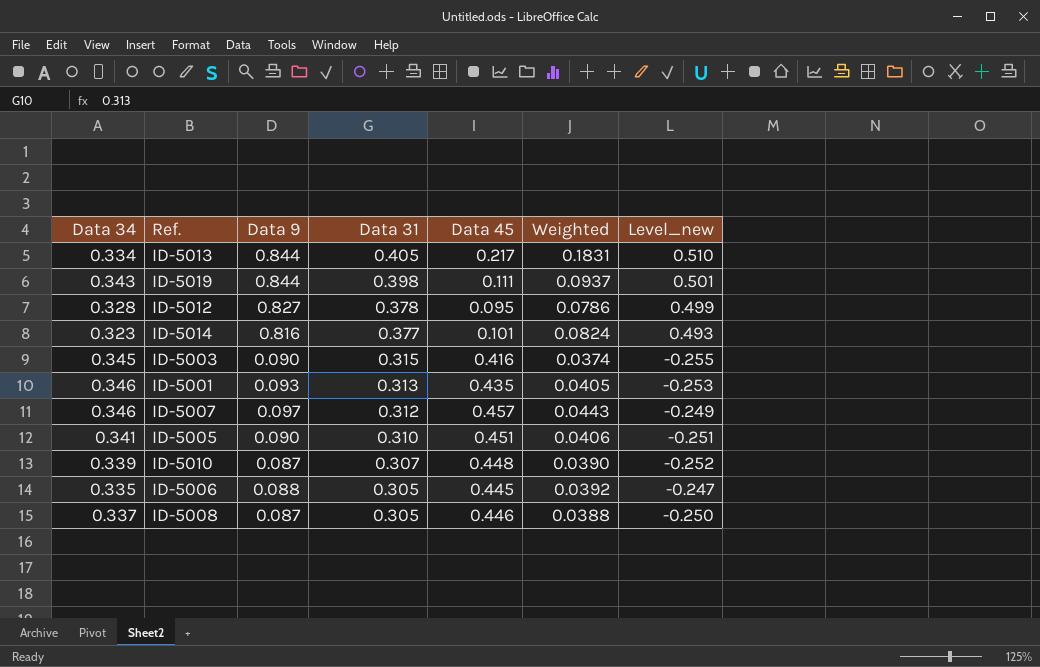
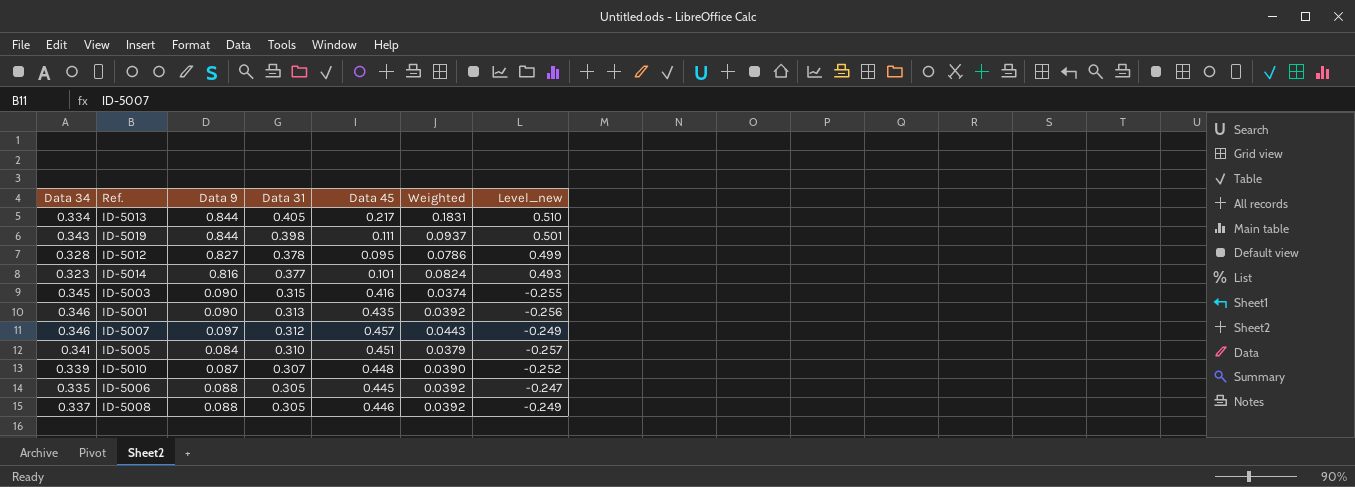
ID-5001 | Data 9: 0.093 -> 0.090
ID-5001 | Weighted: 0.0405 -> 0.0392
ID-5001 | Level_new: -0.253 -> -0.256
ID-5005 | Data 9: 0.090 -> 0.084
ID-5005 | Weighted: 0.0406 -> 0.0379
ID-5005 | Level_new: -0.251 -> -0.257
ID-5008 | Data 9: 0.087 -> 0.088
ID-5008 | Weighted: 0.0388 -> 0.0392
ID-5008 | Level_new: -0.250 -> -0.249

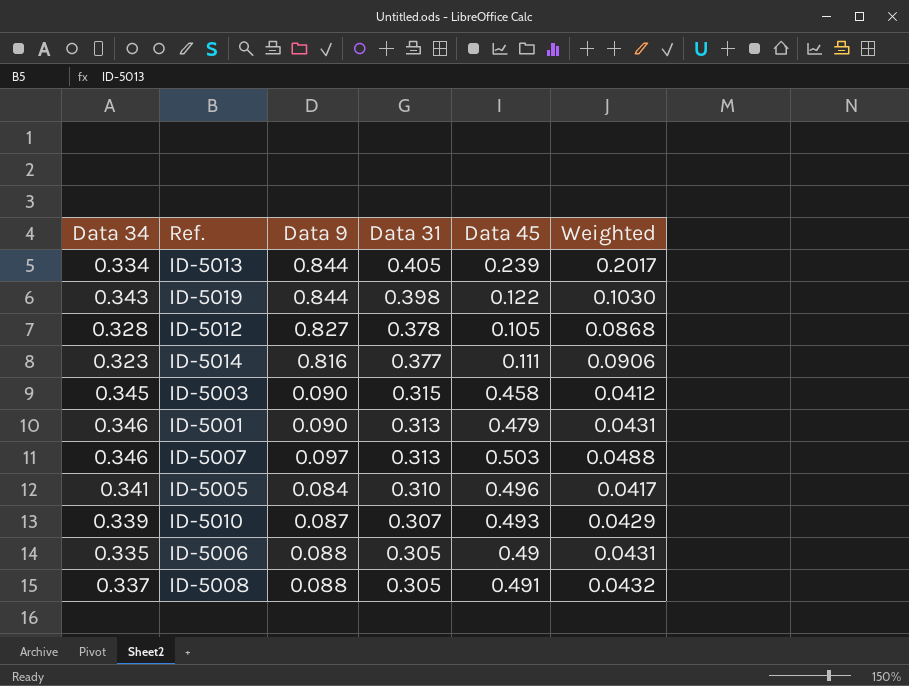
column Level_new | formula: [Data 9] - [Data 34] -> none
ID-5013 | Data 45: 0.217 -> 0.239
ID-5013 | Weighted: 0.1831 -> 0.2017
ID-5019 | Data 45: 0.111 -> 0.122
ID-5019 | Weighted: 0.0937 -> 0.1030
ID-5012 | Data 45: 0.095 -> 0.105
ID-5012 | Weighted: 0.0786 -> 0.0868
ID-5014 | Data 45: 0.101 -> 0.111
ID-5014 | Weighted: 0.0824 -> 0.0906
ID-5003 | Data 45: 0.416 -> 0.458
ID-5003 | Weighted: 0.0374 -> 0.0412
ID-5001 | Data 45: 0.435 -> 0.479
ID-5001 | Weighted: 0.0392 -> 0.0431
ID-5007 | Data 31: 0.312 -> 0.313
ID-5007 | Data 45: 0.457 -> 0.503
ID-5007 | Weighted: 0.0443 -> 0.0488
ID-5005 | Data 45: 0.451 -> 0.496
ID-5005 | Weighted: 0.0379 -> 0.0417
ID-5010 | Data 45: 0.448 -> 0.493
ID-5010 | Weighted: 0.0390 -> 0.0429
ID-5006 | Data 45: 0.445 -> 0.49
ID-5006 | Weighted: 0.0392 -> 0.0431
ID-5008 | Data 45: 0.446 -> 0.491
ID-5008 | Weighted: 0.0392 -> 0.0432

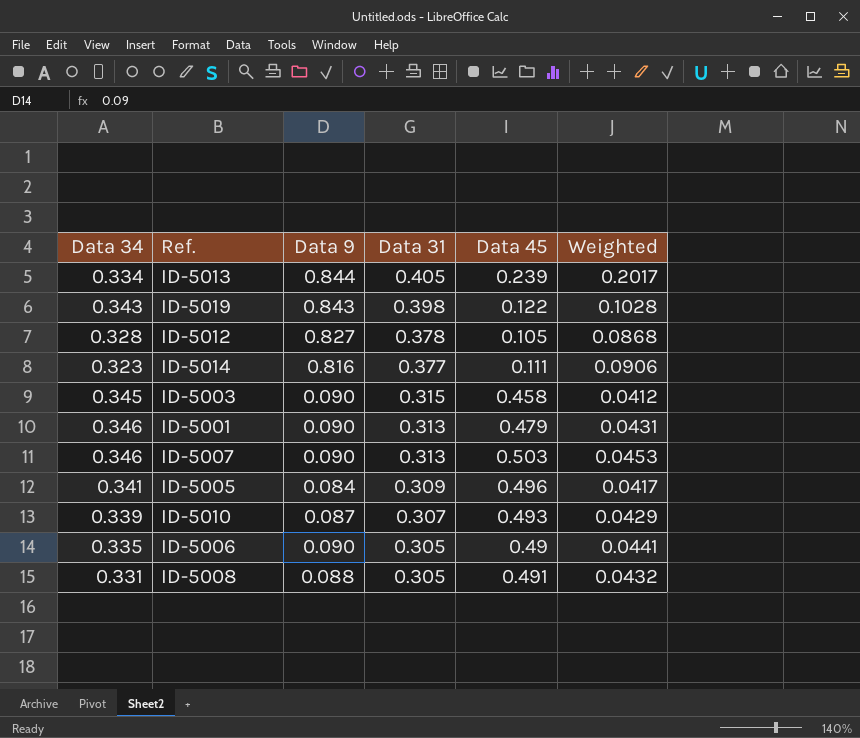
ID-5019 | Data 9: 0.844 -> 0.843
ID-5019 | Weighted: 0.1030 -> 0.1028
ID-5007 | Data 9: 0.097 -> 0.090
ID-5007 | Weighted: 0.0488 -> 0.0453
ID-5005 | Data 31: 0.310 -> 0.309
ID-5006 | Data 9: 0.088 -> 0.090
ID-5006 | Weighted: 0.0431 -> 0.0441
ID-5008 | Data 34: 0.337 -> 0.331

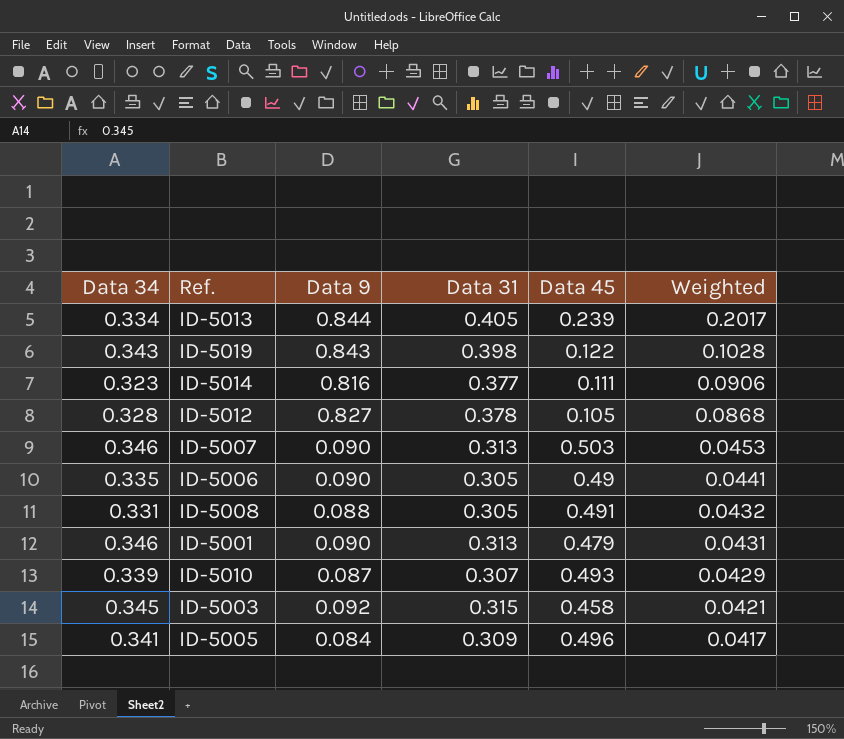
row order: Data 31 descending -> Weighted descending
ID-5003 | Data 9: 0.090 -> 0.092
ID-5003 | Weighted: 0.0412 -> 0.0421

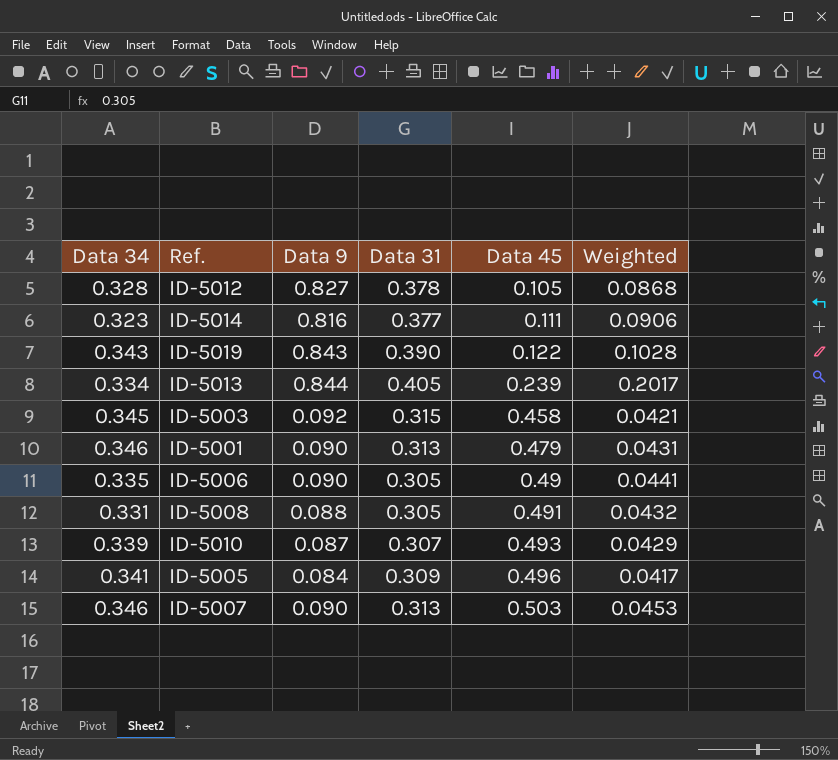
row order: Weighted descending -> Data 45 ascending
ID-5019 | Data 31: 0.398 -> 0.390

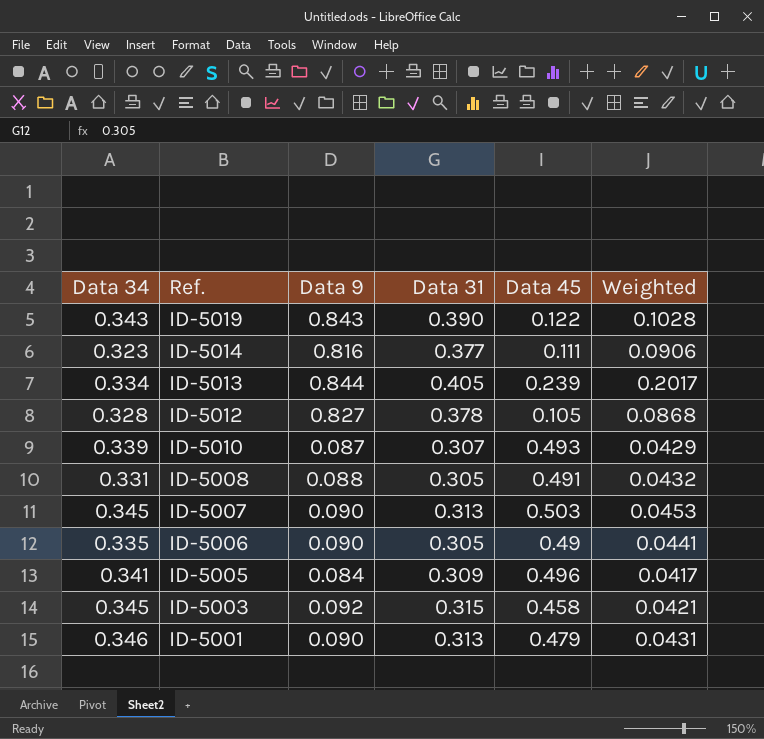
row order: Data 45 ascending -> Ref. descending
ID-5007 | Data 34: 0.346 -> 0.345

